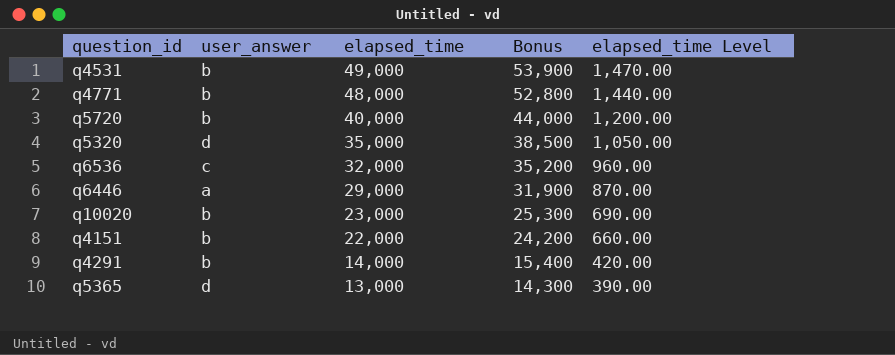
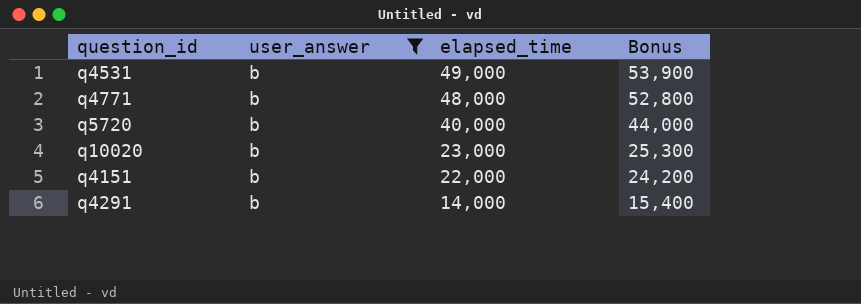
filter: none -> user_answer = b
column elapsed_time Level | formula: [elapsed_time] * 0.03 -> none

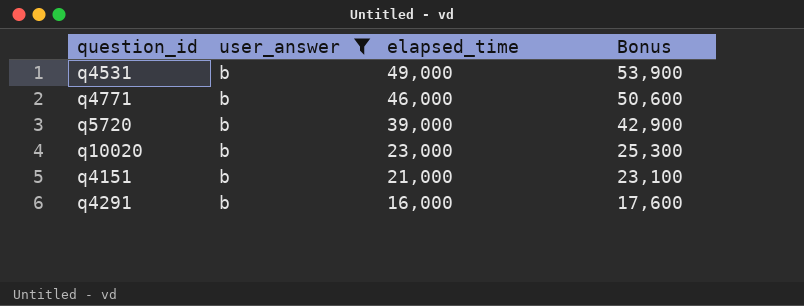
q4771 | elapsed_time: 48,000 -> 46,000
q4771 | Bonus: 52,800 -> 50,600
q5720 | elapsed_time: 40,000 -> 39,000
q5720 | Bonus: 44,000 -> 42,900
q4151 | elapsed_time: 22,000 -> 21,000
q4151 | Bonus: 24,200 -> 23,100
q4291 | elapsed_time: 14,000 -> 16,000
q4291 | Bonus: 15,400 -> 17,600

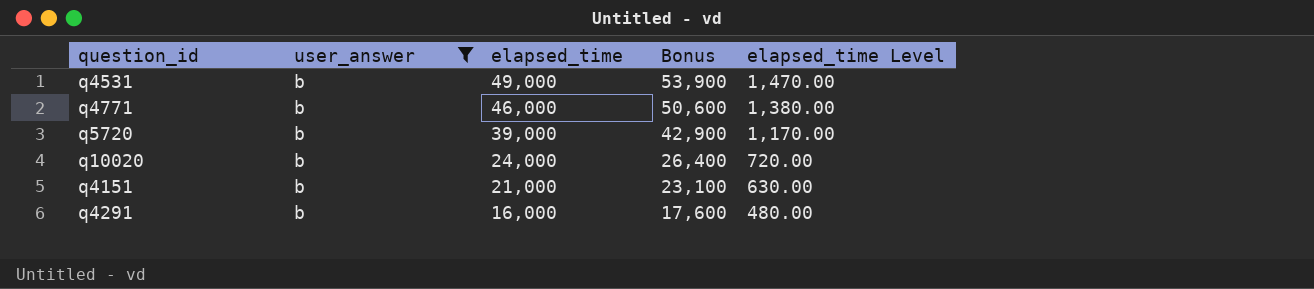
column elapsed_time Level | formula: none -> [elapsed_time] * 0.03
q10020 | elapsed_time: 23,000 -> 24,000
q10020 | Bonus: 25,300 -> 26,400

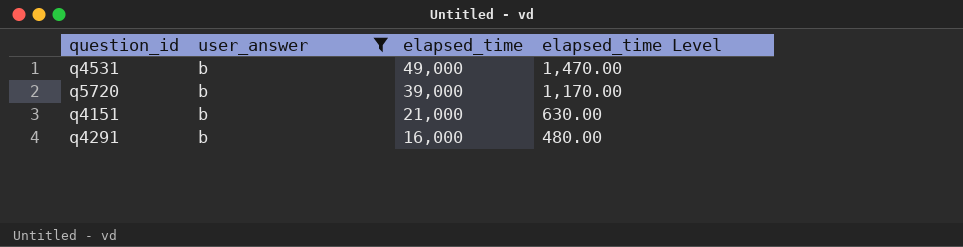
column Bonus | formula: [elapsed_time] * 1.1 -> none
row q4771: b | 46,000 | 50,600 | 1,380.00 -> none
row q10020: b | 24,000 | 26,400 | 720.00 -> none

